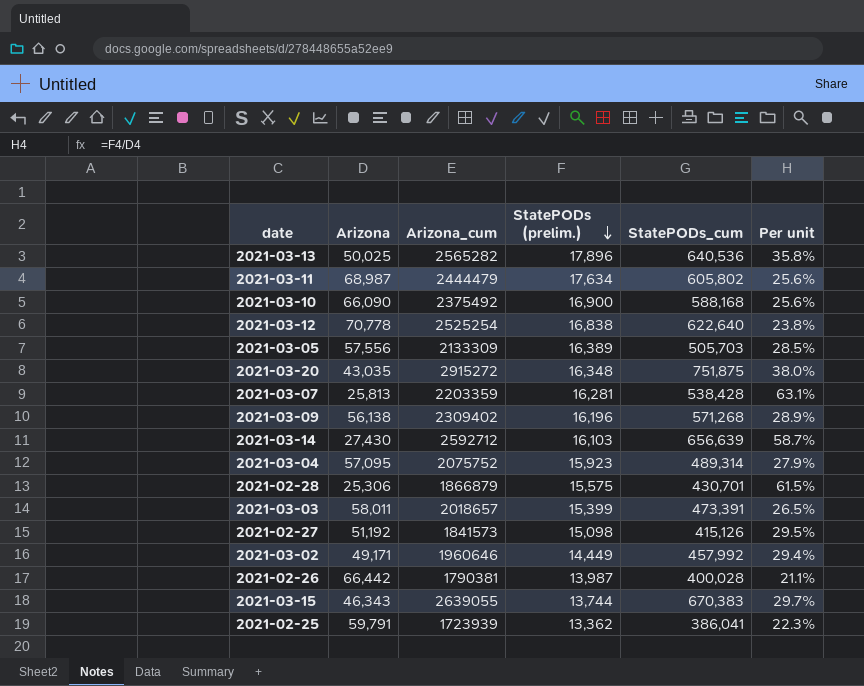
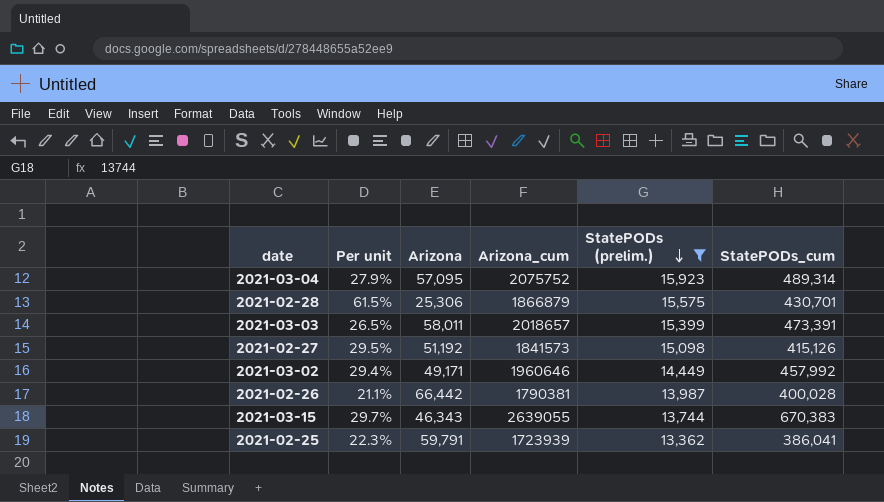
filter: none -> StatePODs (prelim.) <= 15,923
column Per unit | position: 6 -> 2

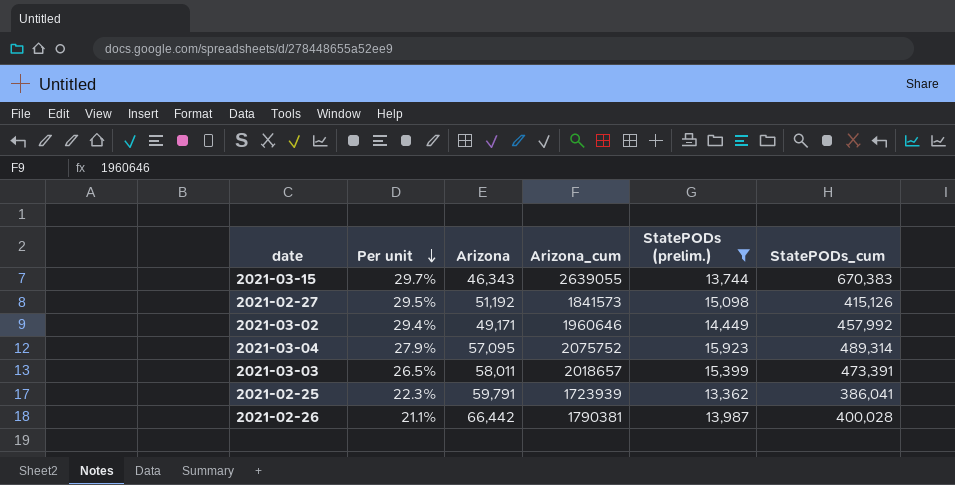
row order: StatePODs (prelim.) descending -> Per unit descending
row 2021-02-28: 61.5% | 25,306 | 1866879 | 15,575 | 430,701 -> none

